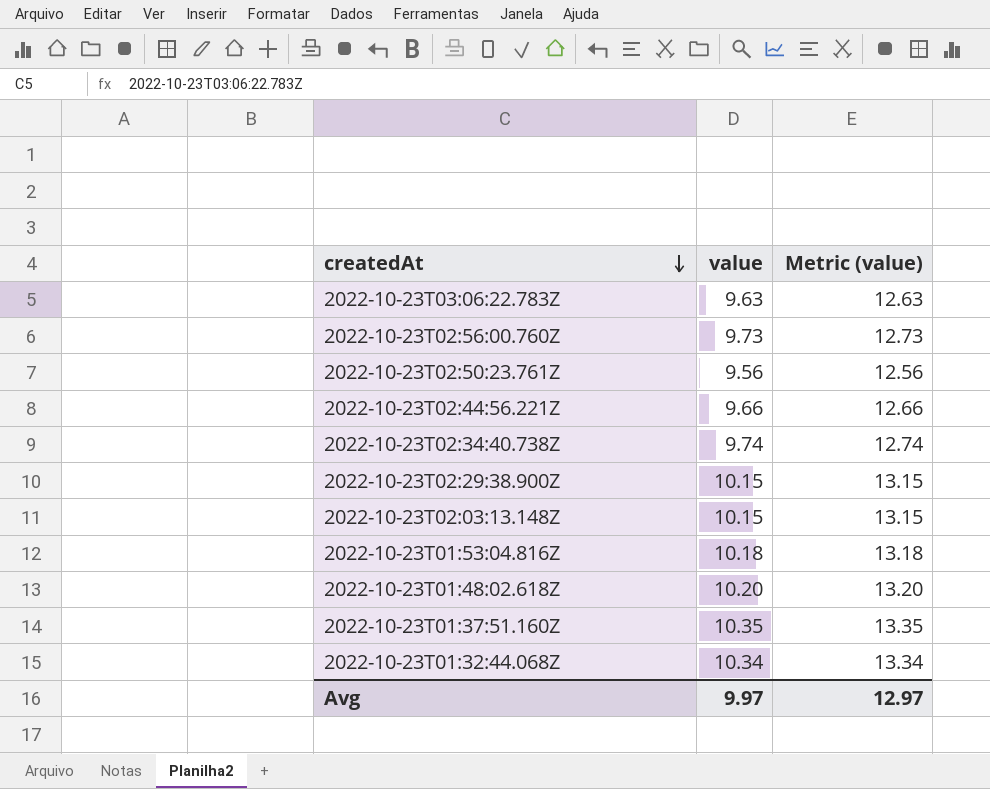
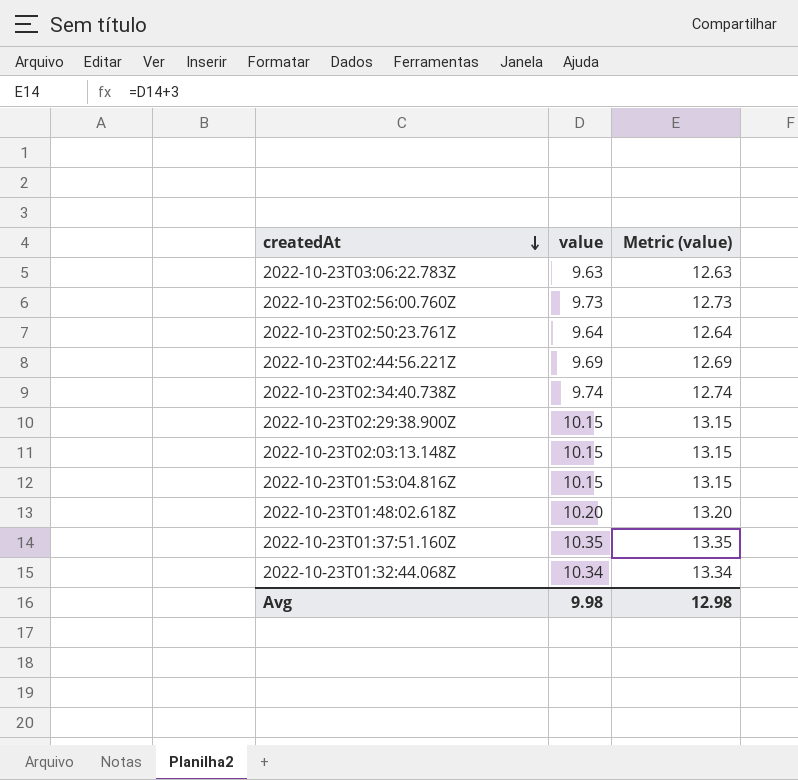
2022-10-23T02:50:23.761Z | value: 9.56 -> 9.64
2022-10-23T02:50:23.761Z | Metric (value): 12.56 -> 12.64
2022-10-23T02:44:56.221Z | value: 9.66 -> 9.69
2022-10-23T02:44:56.221Z | Metric (value): 12.66 -> 12.69
2022-10-23T01:53:04.816Z | value: 10.18 -> 10.15
2022-10-23T01:53:04.816Z | Metric (value): 13.18 -> 13.15
Avg | value: 9.97 -> 9.98
Avg | Metric (value): 12.97 -> 12.98

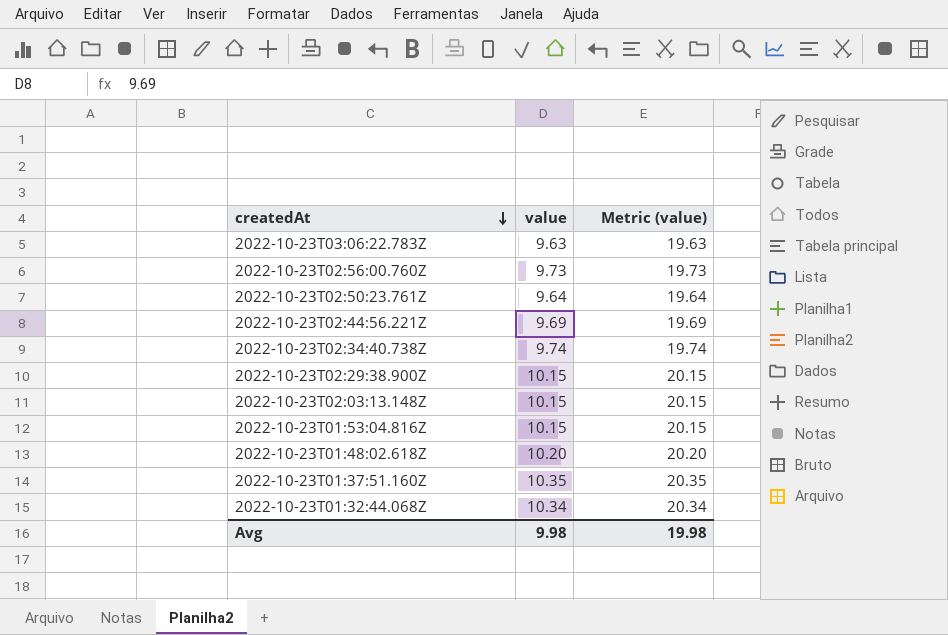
column Metric (value) | formula: [value] + 3 -> [value] + 10
Avg | Metric (value): 12.98 -> 19.98

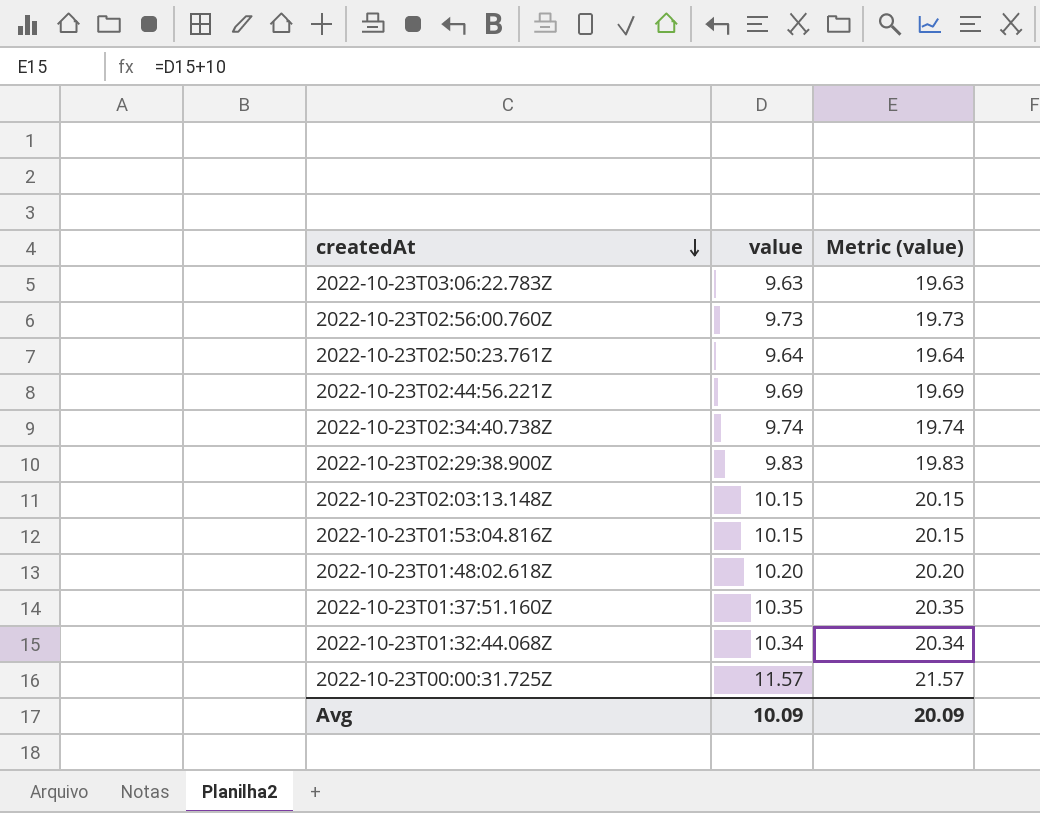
2022-10-23T02:29:38.900Z | value: 10.15 -> 9.83
2022-10-23T02:29:38.900Z | Metric (value): 20.15 -> 19.83
row 2022-10-23T00:00:31.725Z: none -> 11.57 | 21.57
Avg | value: 9.98 -> 10.09
Avg | Metric (value): 19.98 -> 20.09

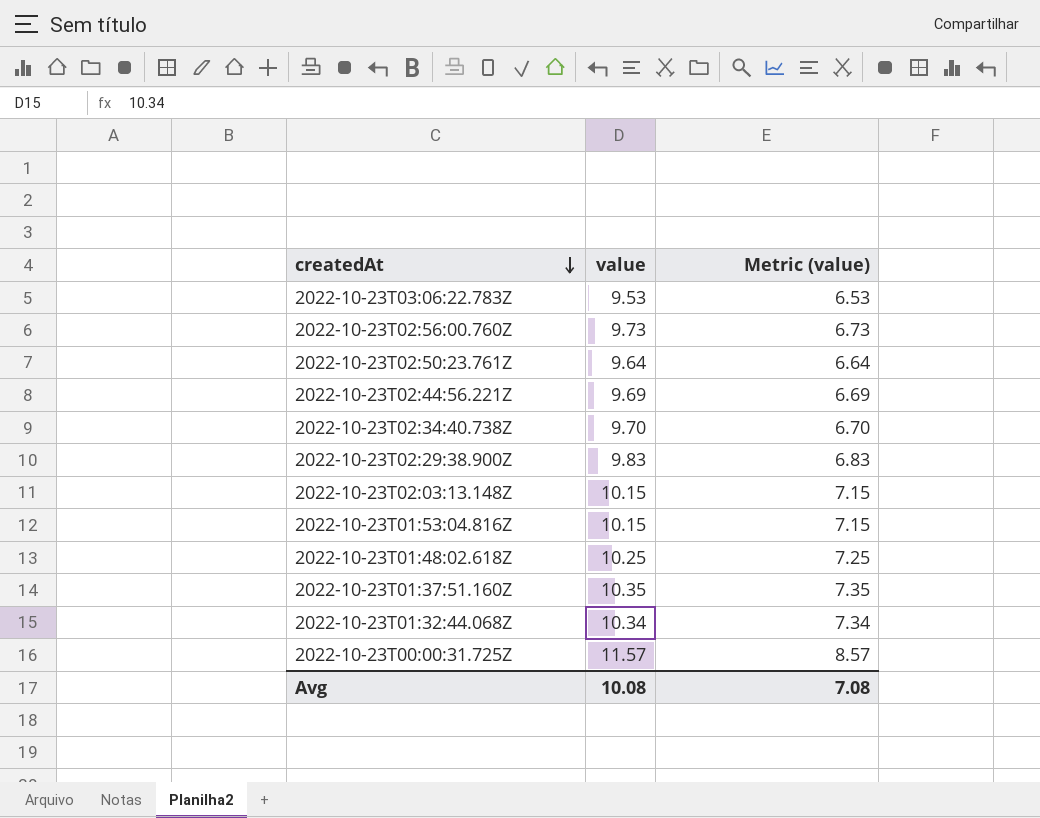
column Metric (value) | formula: [value] + 10 -> [value] - 3
2022-10-23T03:06:22.783Z | value: 9.63 -> 9.53
2022-10-23T02:34:40.738Z | value: 9.74 -> 9.70
2022-10-23T01:48:02.618Z | value: 10.20 -> 10.25
Avg | value: 10.09 -> 10.08
Avg | Metric (value): 20.09 -> 7.08

